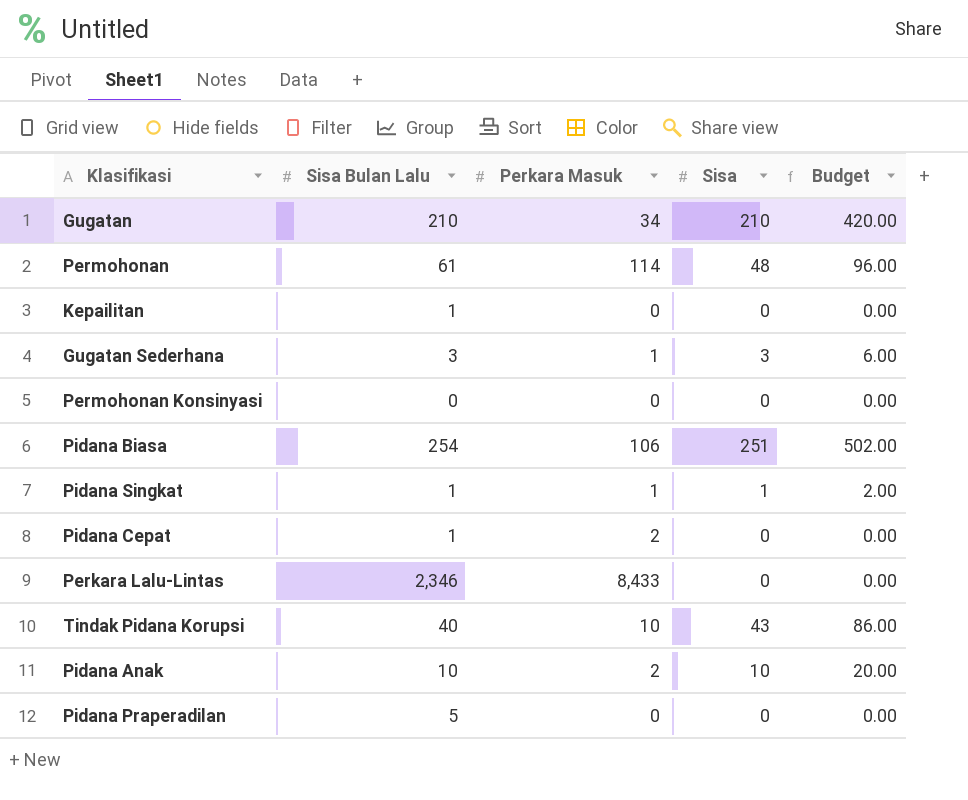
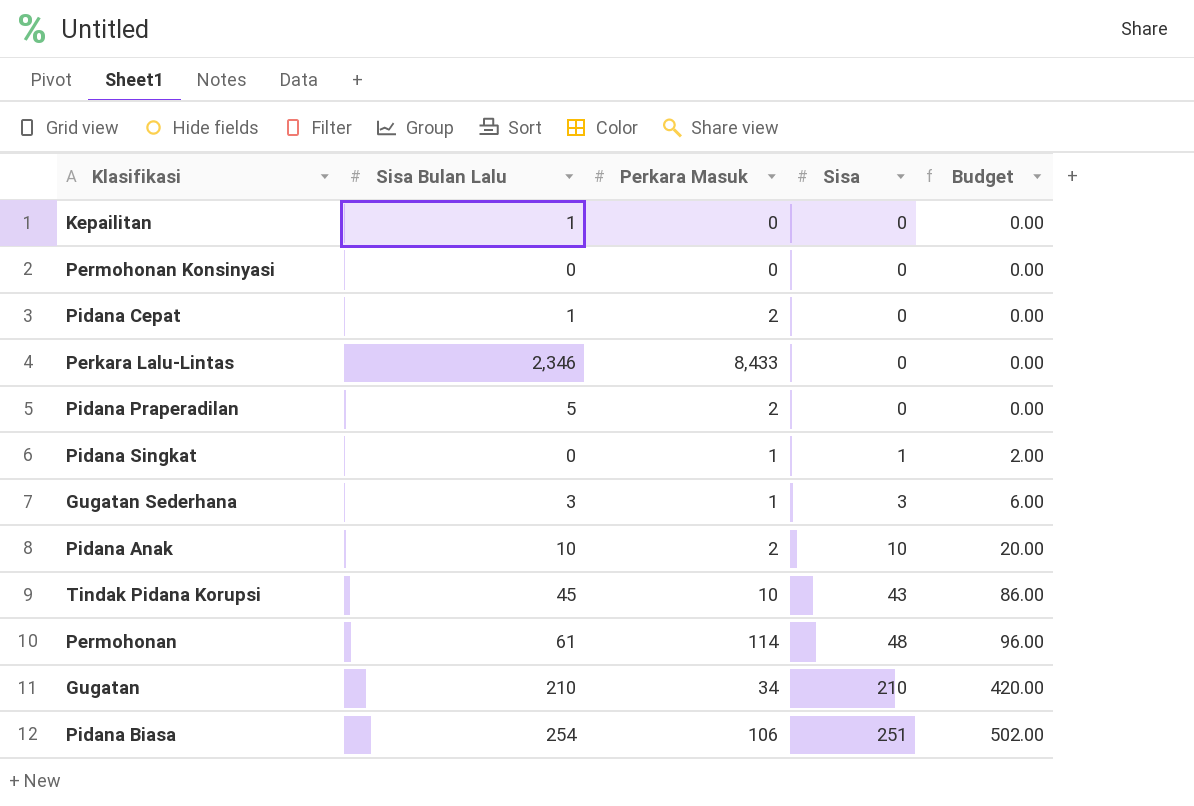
row order: none -> Sisa ascending
Pidana Praperadilan | Perkara Masuk: 0 -> 2
Pidana Singkat | Sisa Bulan Lalu: 1 -> 0
Tindak Pidana Korupsi | Sisa Bulan Lalu: 40 -> 45

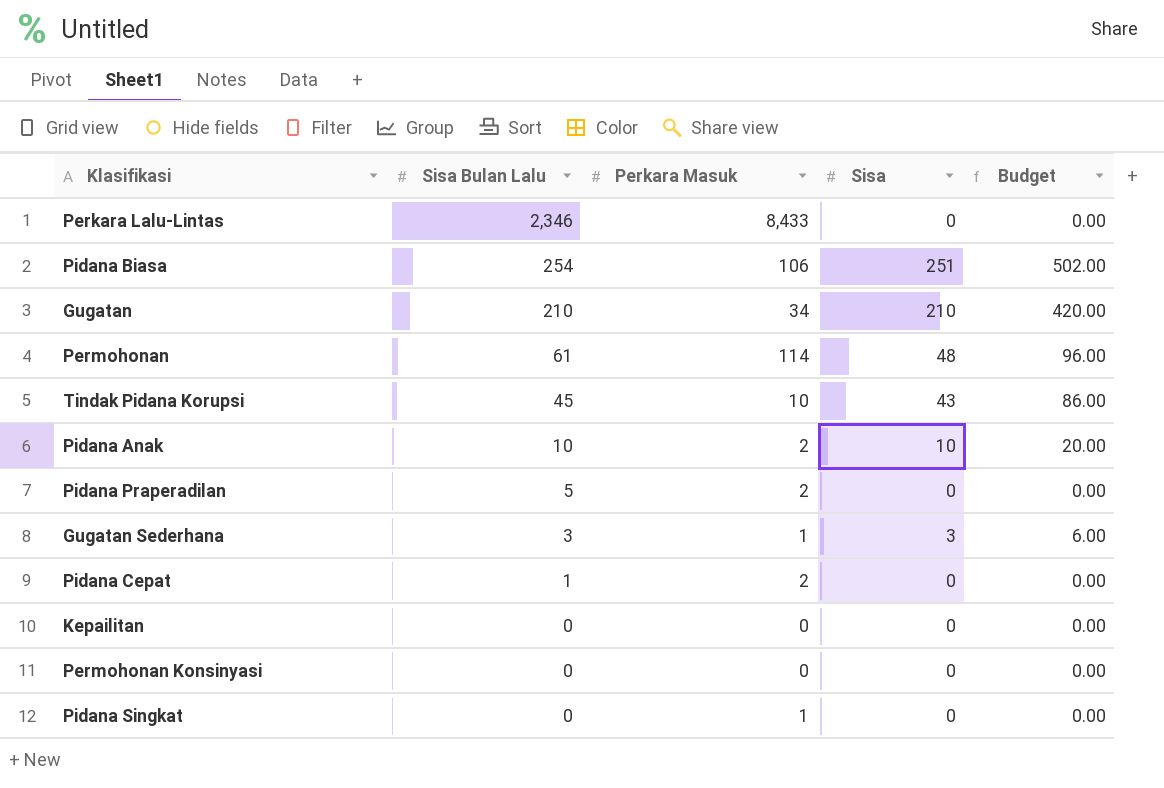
row order: Sisa ascending -> Sisa Bulan Lalu descending
Kepailitan | Sisa Bulan Lalu: 1 -> 0
Pidana Singkat | Sisa: 1 -> 0
Pidana Singkat | Budget: 2.00 -> 0.00

